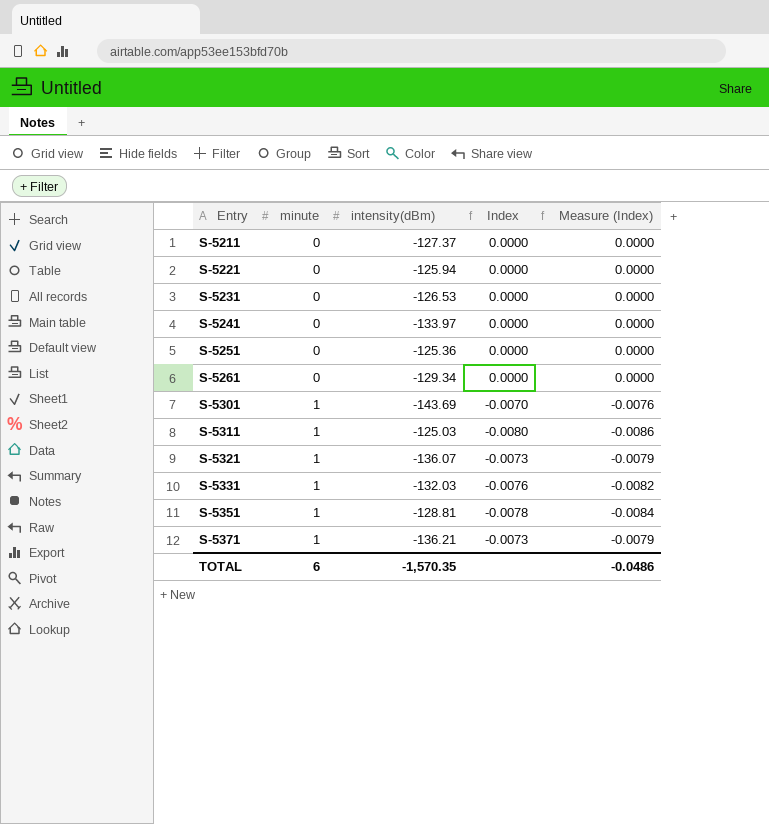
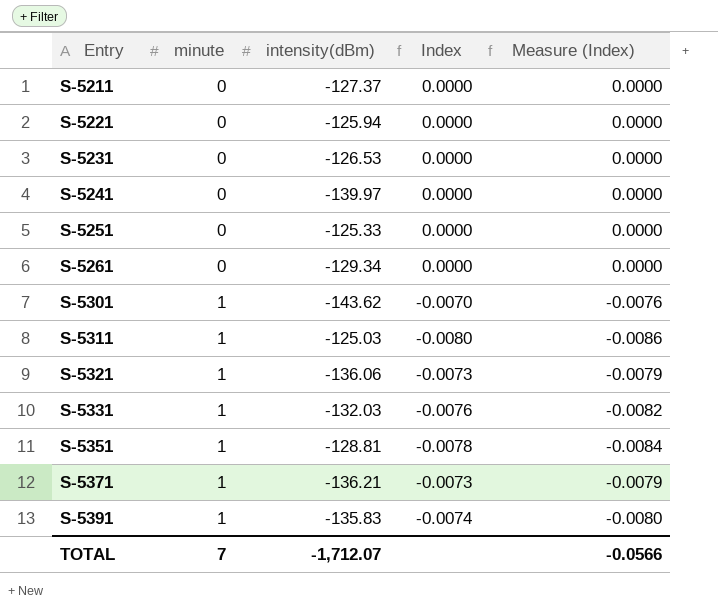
S-5241 | intensity(dBm): -133.97 -> -139.97
S-5251 | intensity(dBm): -125.36 -> -125.33
S-5301 | intensity(dBm): -143.69 -> -143.62
S-5321 | intensity(dBm): -136.07 -> -136.06
row S-5391: none -> 1 | -135.83 | -0.0074 | -0.0080
TOTAL | minute: 6 -> 7
TOTAL | intensity(dBm): -1,570.35 -> -1,712.07
TOTAL | Measure (Index): -0.0486 -> -0.0566

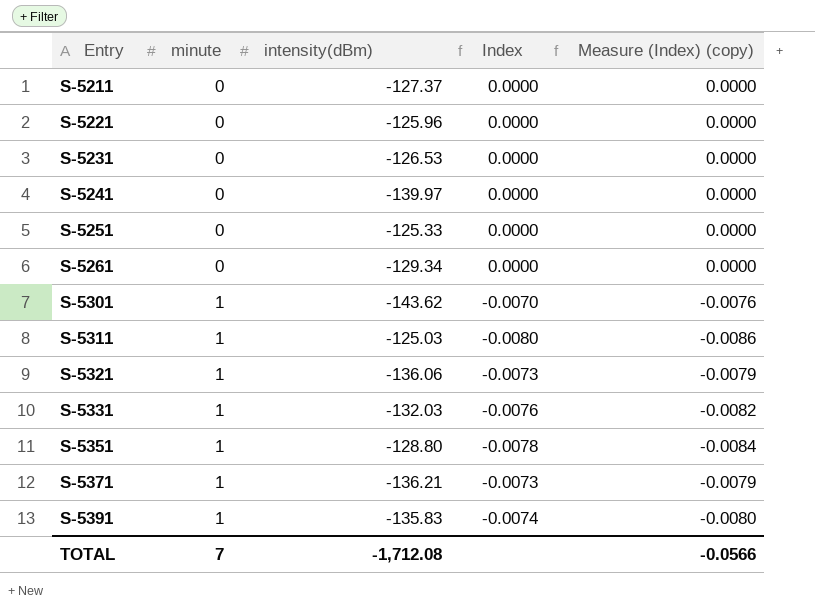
column name: Measure (Index) -> Measure (Index) (copy)
S-5221 | intensity(dBm): -125.94 -> -125.96
S-5351 | intensity(dBm): -128.81 -> -128.80
TOTAL | intensity(dBm): -1,712.07 -> -1,712.08

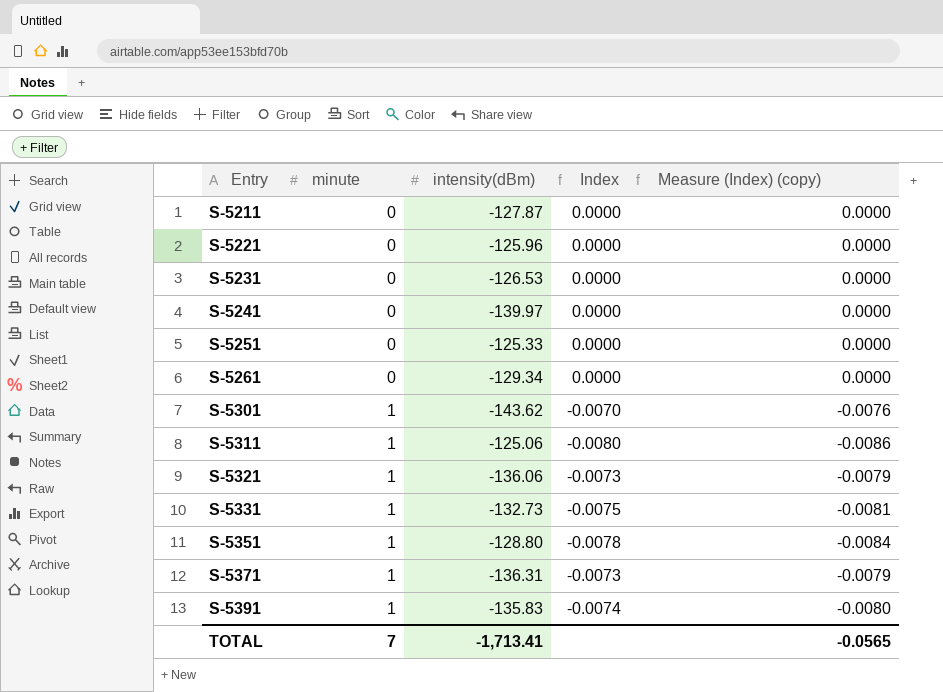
S-5211 | intensity(dBm): -127.37 -> -127.87
S-5311 | intensity(dBm): -125.03 -> -125.06
S-5331 | intensity(dBm): -132.03 -> -132.73
S-5331 | Index: -0.0076 -> -0.0075
S-5331 | Measure (Index) (copy): -0.0082 -> -0.0081
S-5371 | intensity(dBm): -136.21 -> -136.31
TOTAL | intensity(dBm): -1,712.08 -> -1,713.41
TOTAL | Measure (Index) (copy): -0.0566 -> -0.0565

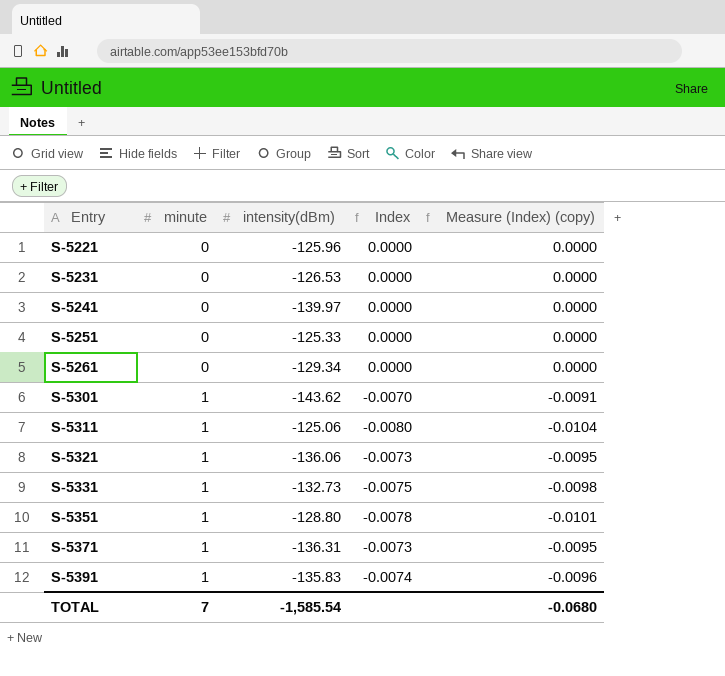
column Measure (Index) (copy) | formula: [Index] * 1.08 -> [Index] * 1.3
row S-5211: 0 | -127.87 | 0.0000 | 0.0000 -> none
TOTAL | intensity(dBm): -1,713.41 -> -1,585.54
TOTAL | Measure (Index) (copy): -0.0565 -> -0.0680

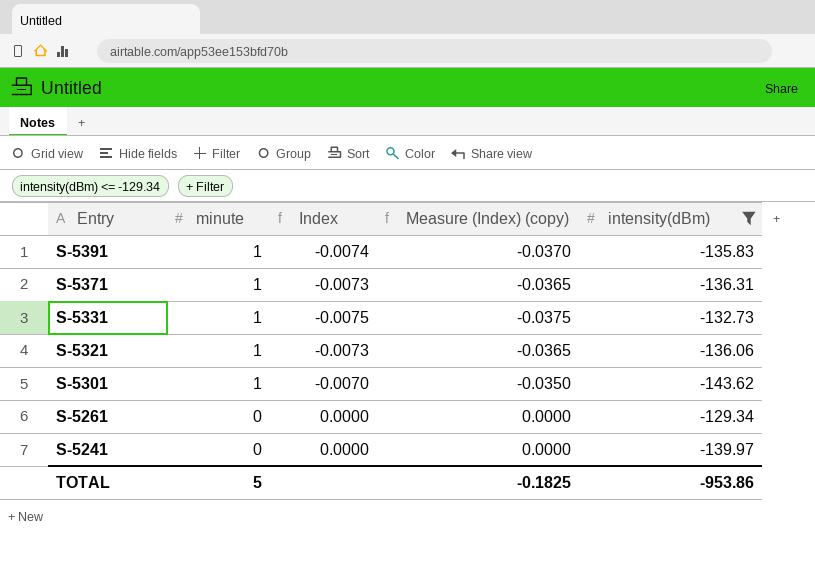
filter: none -> intensity(dBm) <= -129.34
row order: Entry ascending -> Entry descending
column Measure (Index) (copy) | formula: [Index] * 1.3 -> [Index] * 5
column intensity(dBm) | position: 3 -> 5
TOTAL | minute: 7 -> 5
TOTAL | Measure (Index) (copy): -0.0680 -> -0.1825
TOTAL | intensity(dBm): -1,585.54 -> -953.86

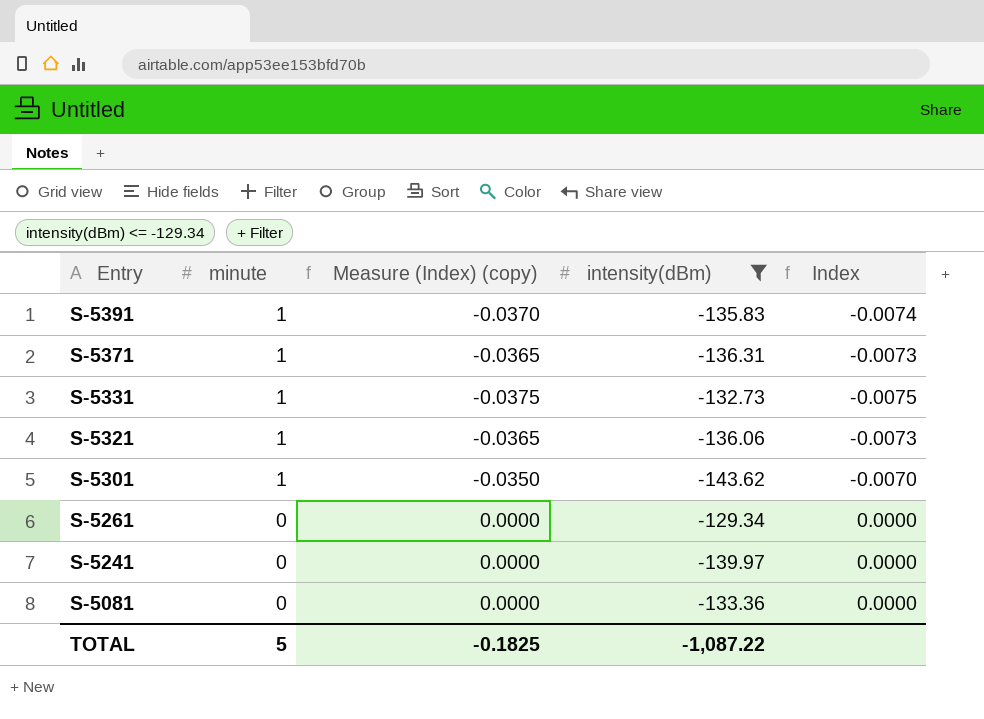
column Index | position: 3 -> 5
row S-5081: none -> 0 | 0.0000 | -133.36 | 0.0000
TOTAL | intensity(dBm): -953.86 -> -1,087.22

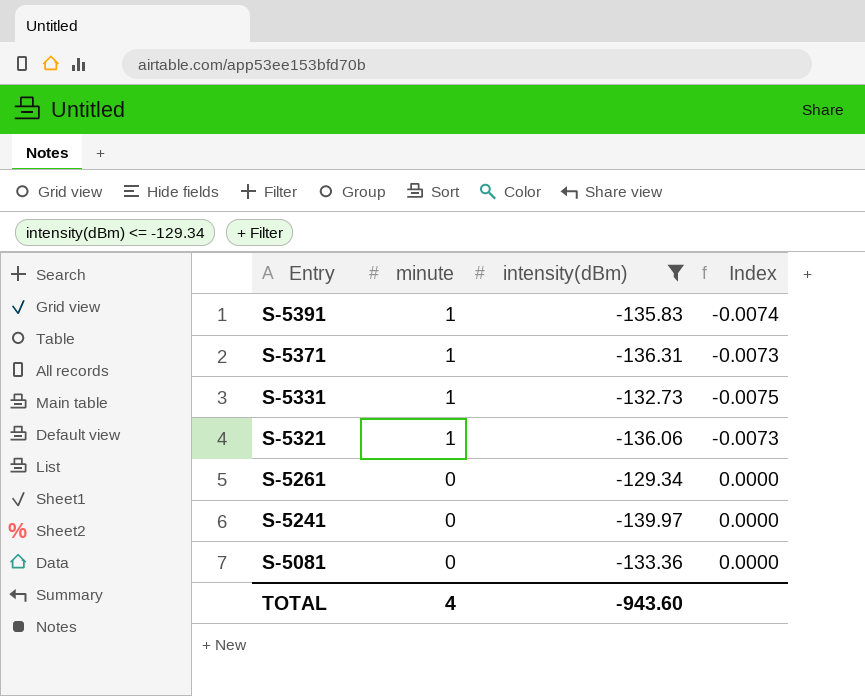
column Measure (Index) (copy) | formula: [Index] * 5 -> none
row S-5301: 1 | -0.0350 | -143.62 | -0.0070 -> none
TOTAL | minute: 5 -> 4
TOTAL | intensity(dBm): -1,087.22 -> -943.60

